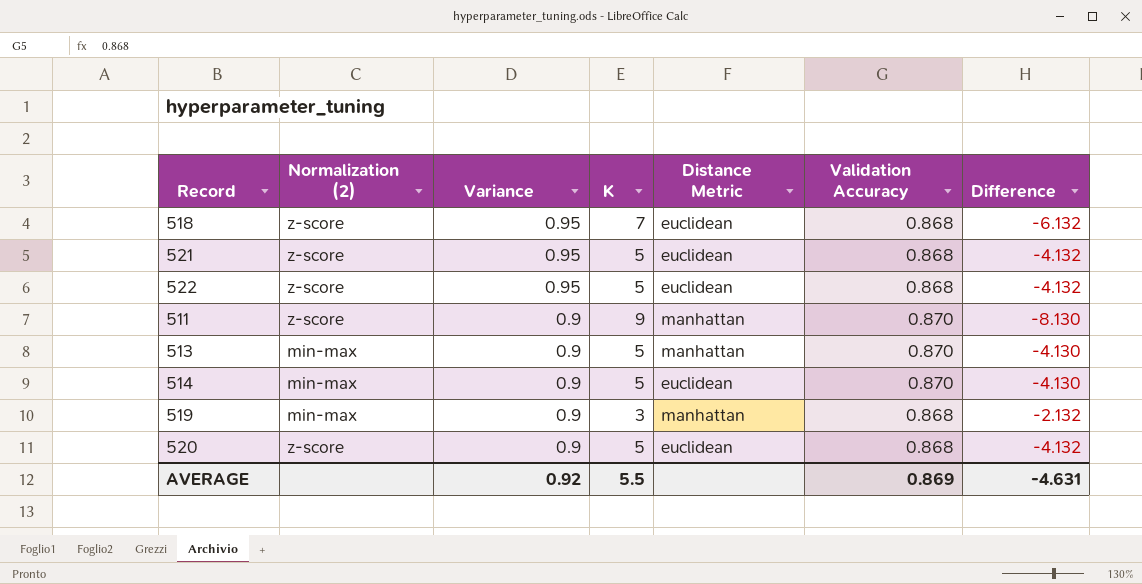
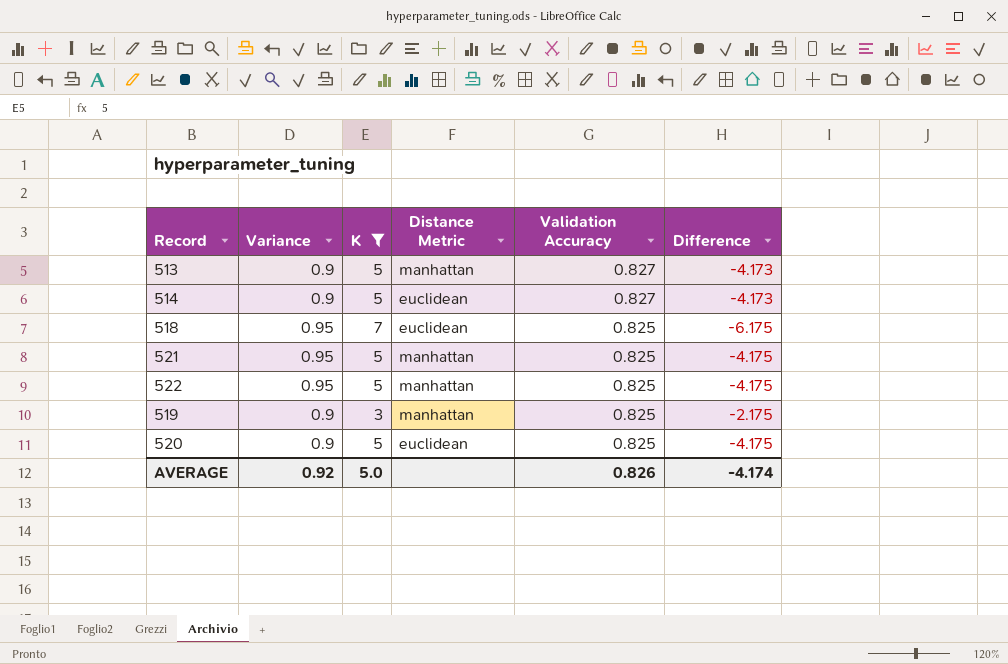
filter: none -> K != 9
row order: Variance descending -> Validation Accuracy descending
column Normalization (2) | position: 2 -> none
513 | Validation Accuracy: 0.870 -> 0.827
513 | Difference: -4.130 -> -4.173
514 | Validation Accuracy: 0.870 -> 0.827
514 | Difference: -4.130 -> -4.173
518 | Validation Accuracy: 0.868 -> 0.825
518 | Difference: -6.132 -> -6.175
521 | Distance Metric: euclidean -> manhattan
521 | Validation Accuracy: 0.868 -> 0.825
521 | Difference: -4.132 -> -4.175
522 | Distance Metric: euclidean -> manhattan
522 | Validation Accuracy: 0.868 -> 0.825
522 | Difference: -4.132 -> -4.175
519 | Validation Accuracy: 0.868 -> 0.825
519 | Difference: -2.132 -> -2.175
520 | Validation Accuracy: 0.868 -> 0.825
520 | Difference: -4.132 -> -4.175
AVERAGE | K: 5.5 -> 5.0
AVERAGE | Validation Accuracy: 0.869 -> 0.826
AVERAGE | Difference: -4.631 -> -4.174

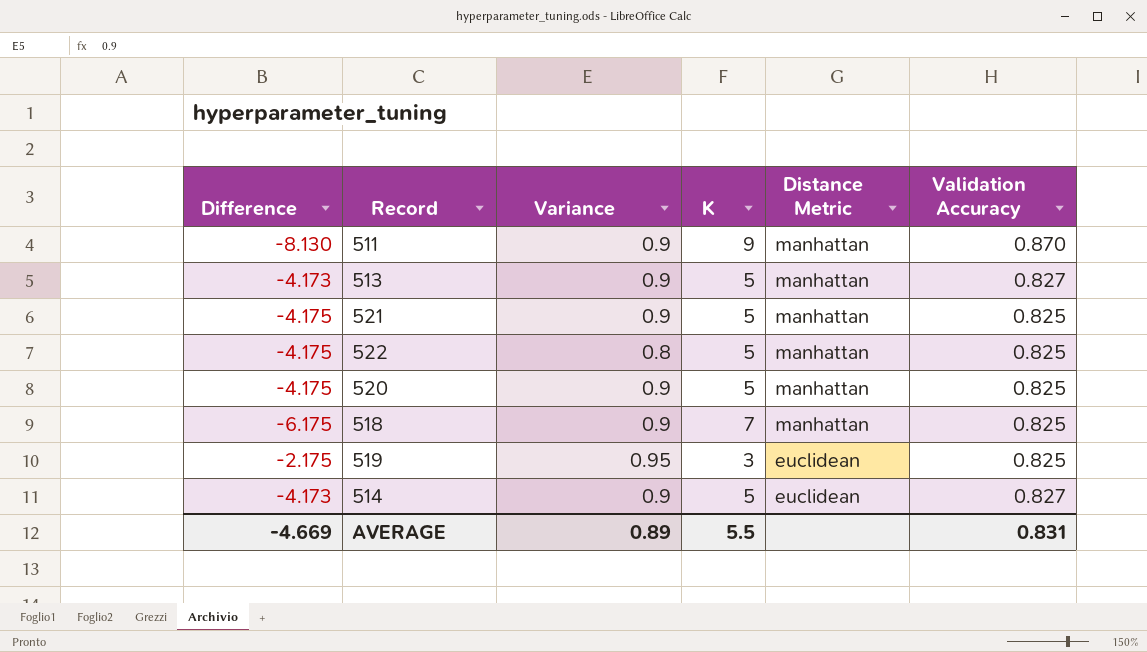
filter: K != 9 -> none
row order: Validation Accuracy descending -> Distance Metric descending
column Difference | position: 6 -> 1
521 | Variance: 0.95 -> 0.9
522 | Variance: 0.95 -> 0.8
520 | Distance Metric: euclidean -> manhattan
518 | Variance: 0.95 -> 0.9
518 | Distance Metric: euclidean -> manhattan
519 | Variance: 0.9 -> 0.95
519 | Distance Metric: manhattan -> euclidean
AVERAGE | Difference: -4.174 -> -4.669
AVERAGE | Variance: 0.92 -> 0.89
AVERAGE | K: 5.0 -> 5.5
AVERAGE | Validation Accuracy: 0.826 -> 0.831

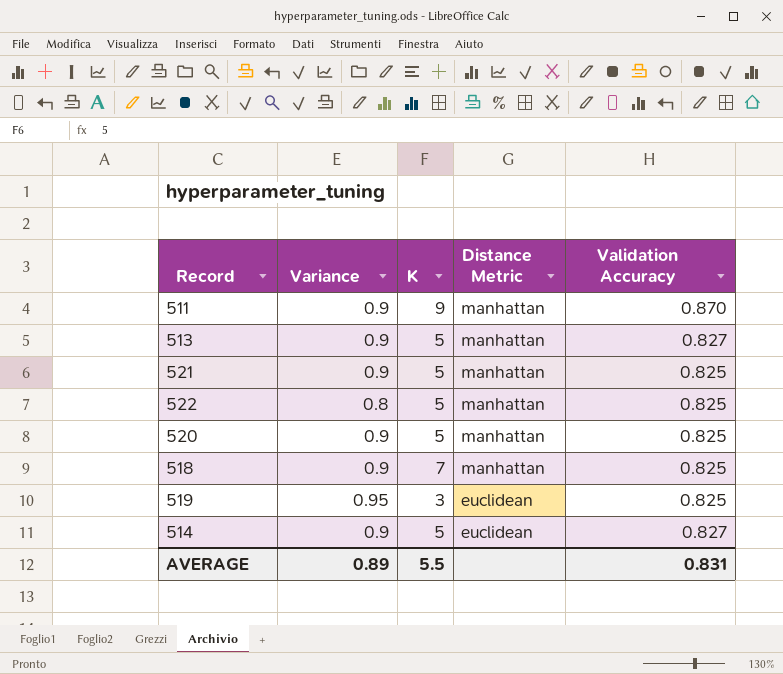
column Difference | formula: [Validation Accuracy] - [K] -> none

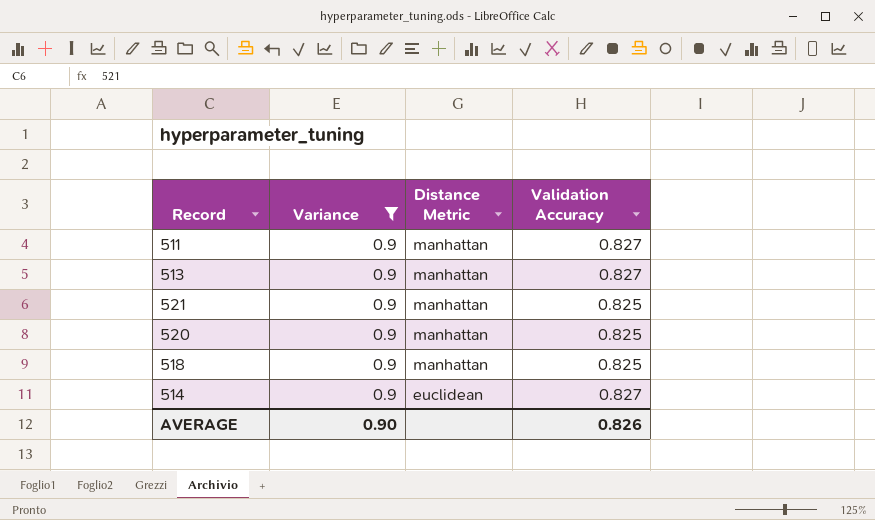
filter: none -> Variance = 0.9
column K | position: 3 -> none
511 | Validation Accuracy: 0.870 -> 0.827
AVERAGE | Variance: 0.89 -> 0.90
AVERAGE | Validation Accuracy: 0.831 -> 0.826

